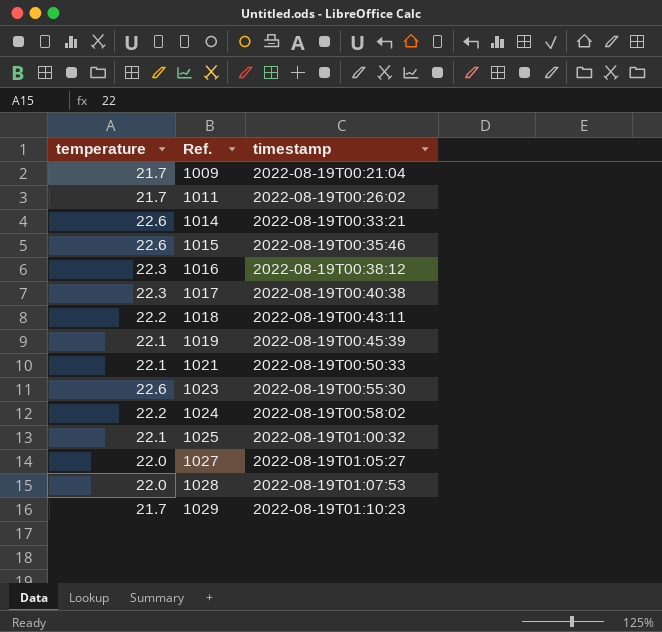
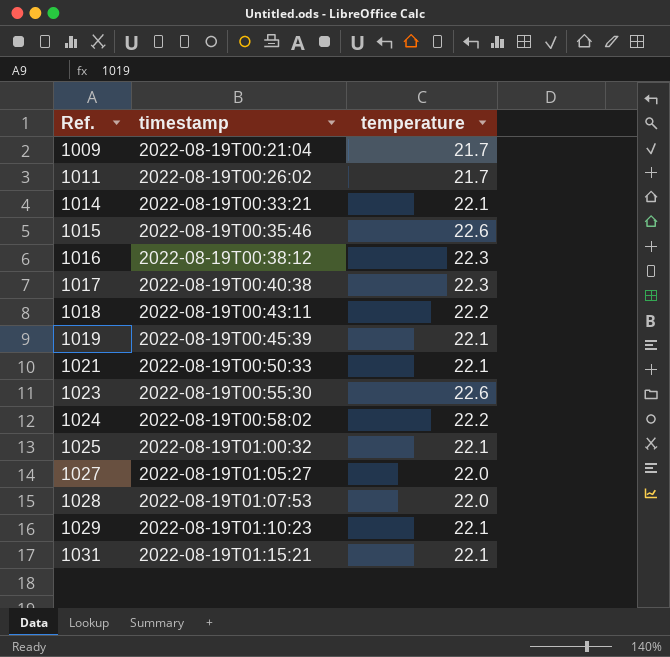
column temperature | position: 1 -> 3
1014 | temperature: 22.6 -> 22.1
1029 | temperature: 21.7 -> 22.1
row 1031: none -> 2022-08-19T01:15:21 | 22.1

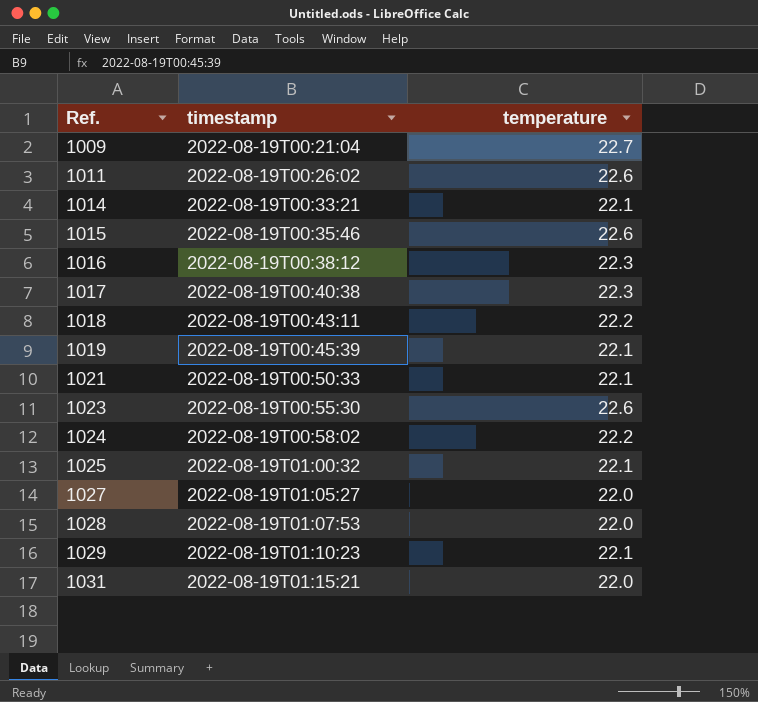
1009 | temperature: 21.7 -> 22.7
1011 | temperature: 21.7 -> 22.6
1031 | temperature: 22.1 -> 22.0

